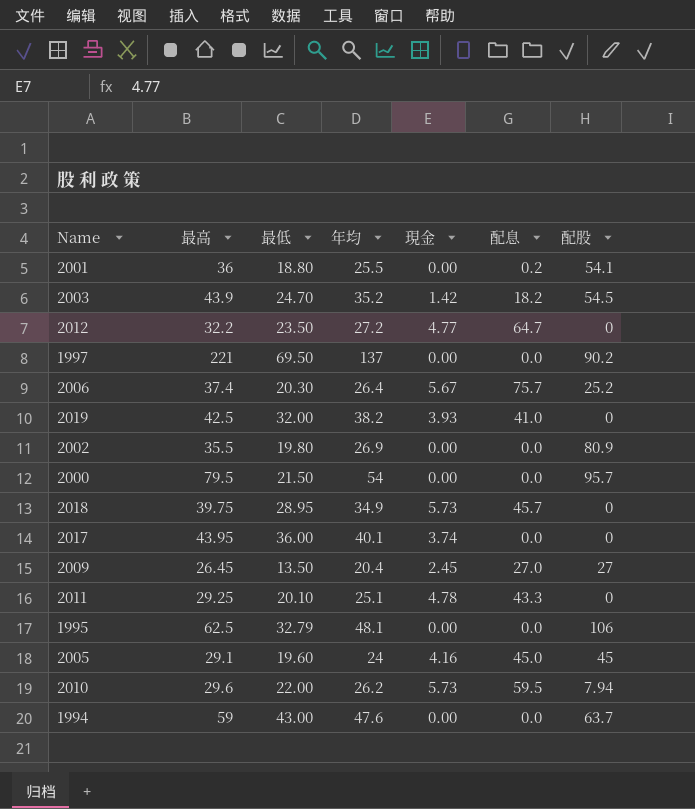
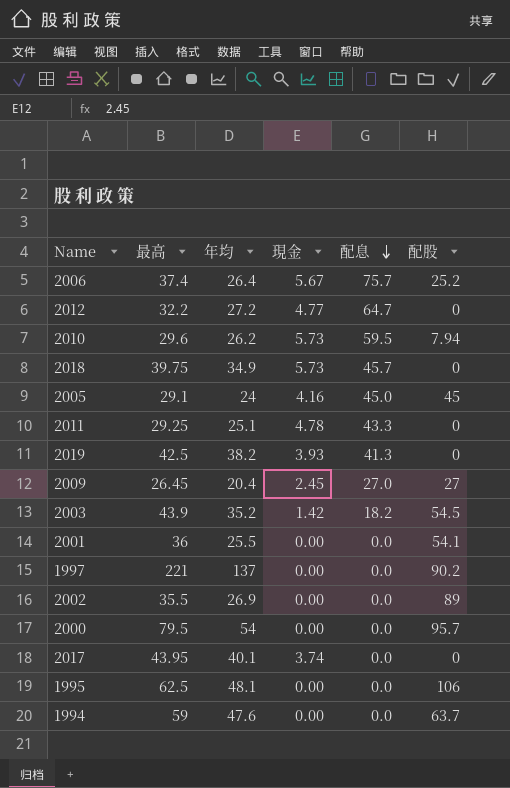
row order: none -> 配息 descending
column 最低 | position: 3 -> none
2019 | 配息: 41.0 -> 41.3
2001 | 配息: 0.2 -> 0.0
2002 | 配股: 80.9 -> 89

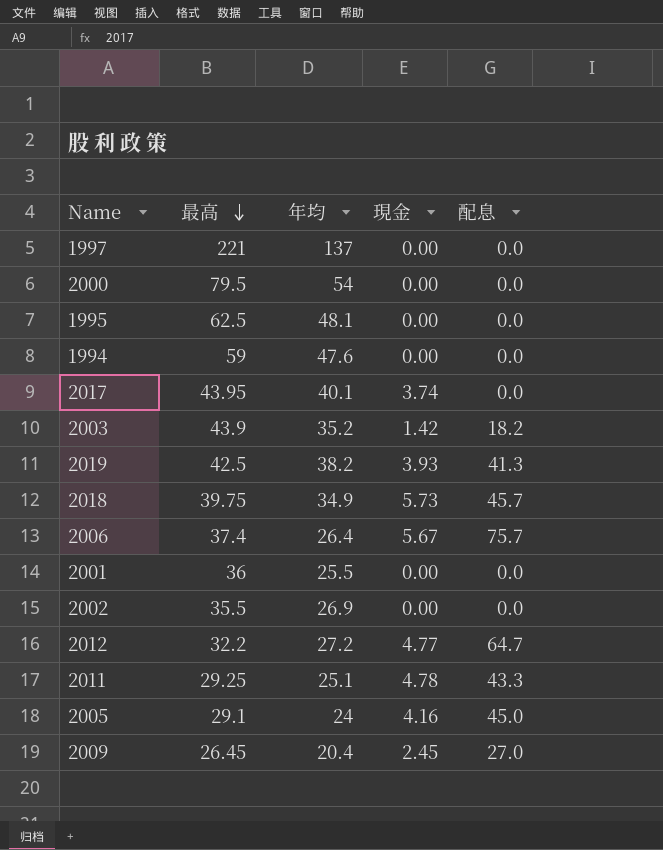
row order: 配息 descending -> 最高 descending
column 配股 | position: 6 -> none
row 2010: 29.6 | 26.2 | 5.73 | 59.5 | 7.94 -> none

